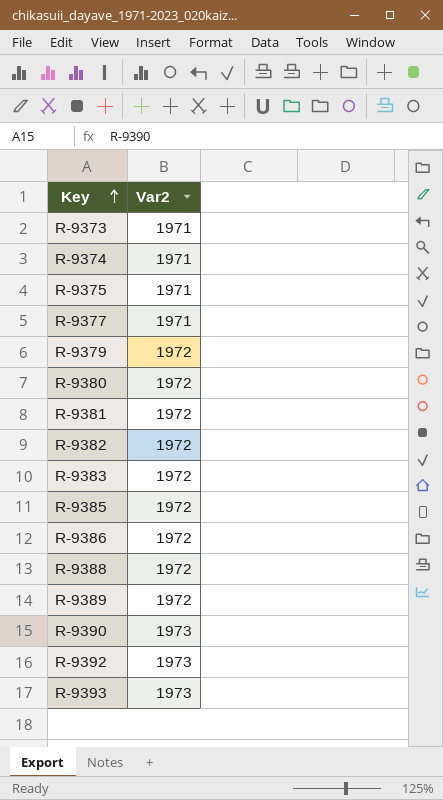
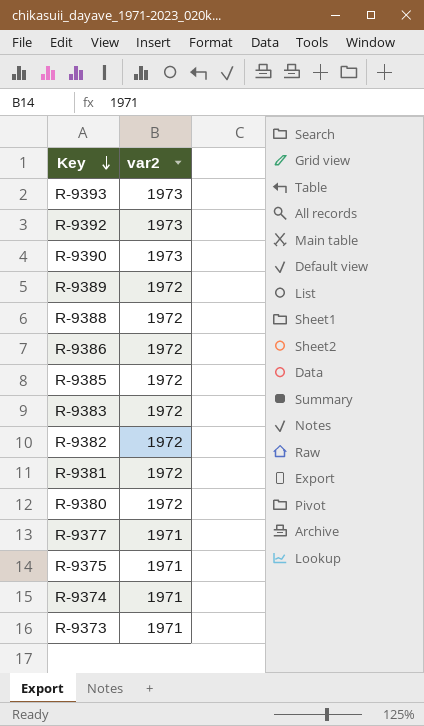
row order: Key ascending -> Key descending
column name: Var2 -> var2
row R-9379: 1972 -> none

